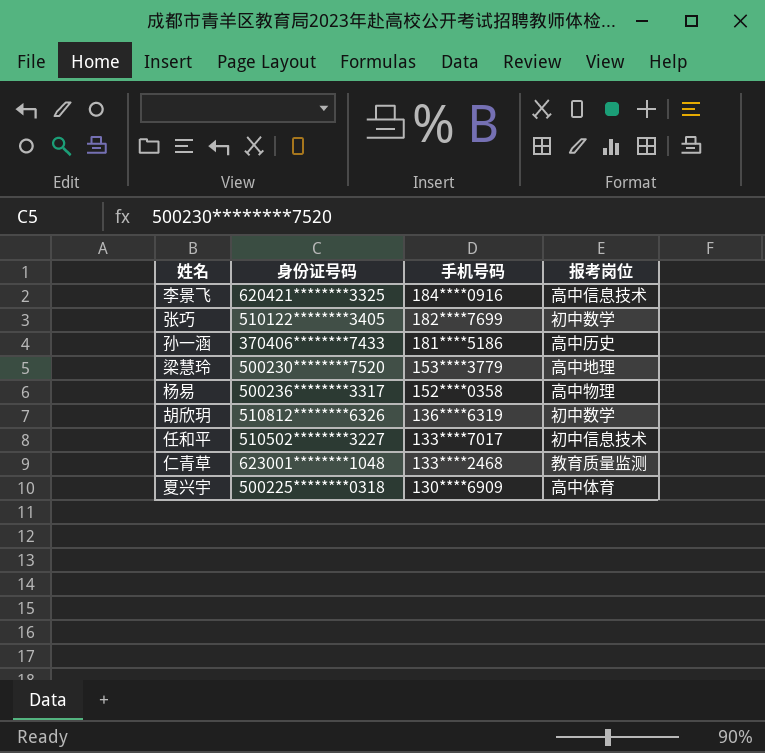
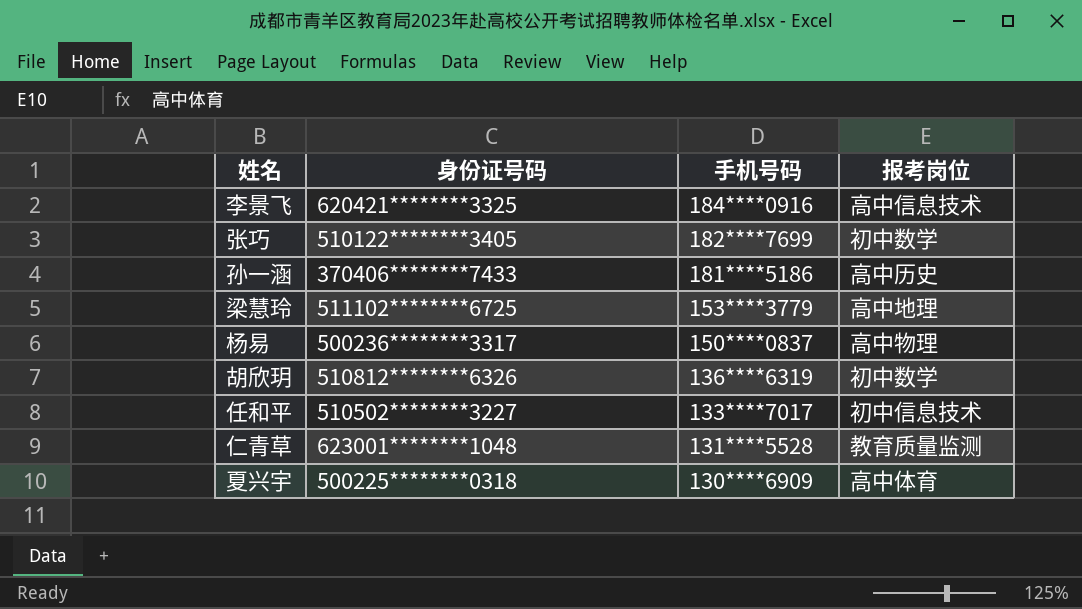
梁慧玲 | 身份证号码: 500230********7520 -> 511102********6725
杨易 | 手机号码: 152****0358 -> 150****0837
仁青草 | 手机号码: 133****2468 -> 131****5528

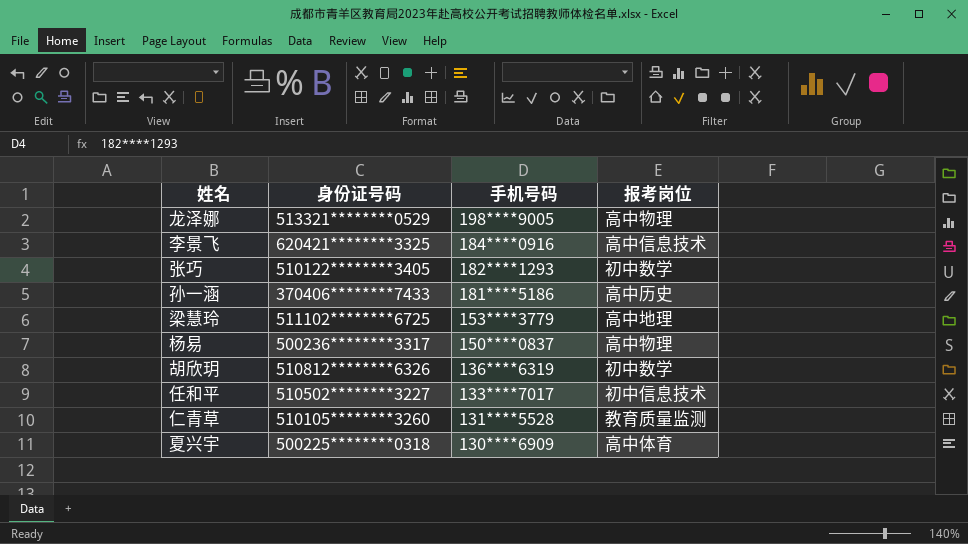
row 龙泽娜: none -> 513321********0529 | 198****9005 | 高中物理
张巧 | 手机号码: 182****7699 -> 182****1293
仁青草 | 身份证号码: 623001********1048 -> 510105********3260

